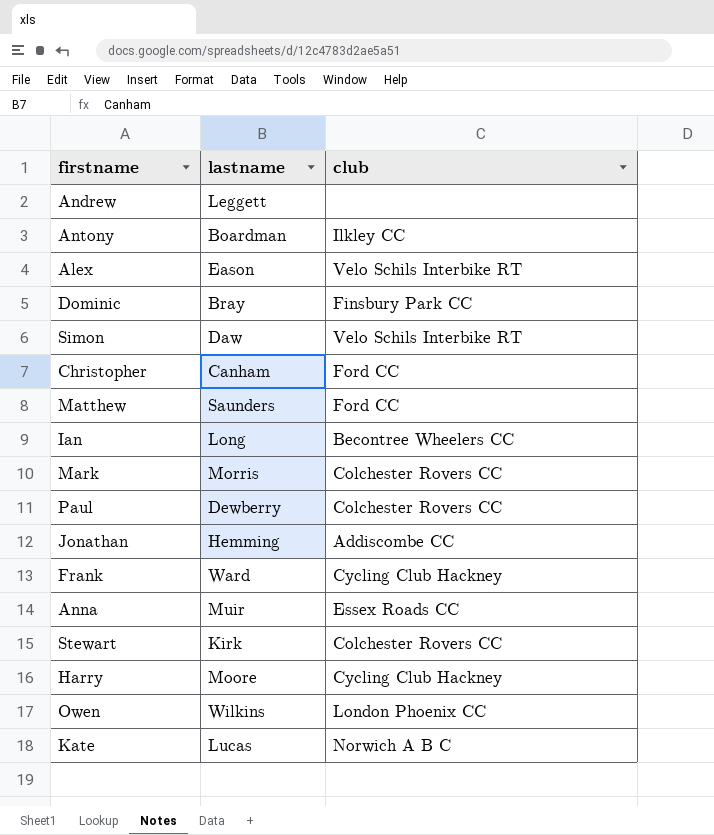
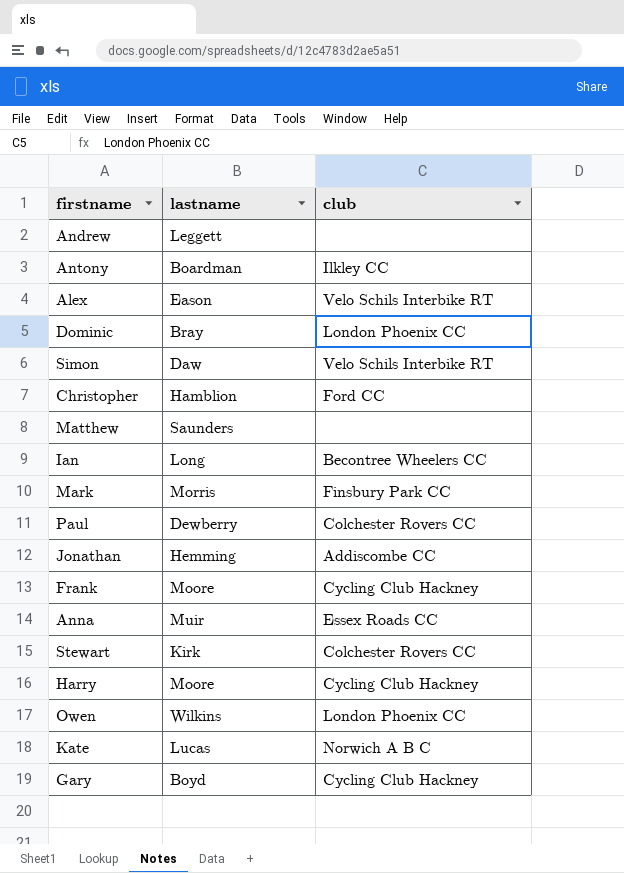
Dominic | club: Finsbury Park CC -> London Phoenix CC
Christopher | lastname: Canham -> Hamblion
Matthew | club: Ford CC -> none
Mark | club: Colchester Rovers CC -> Finsbury Park CC
Frank | lastname: Ward -> Moore
row Gary: none -> Boyd | Cycling Club Hackney

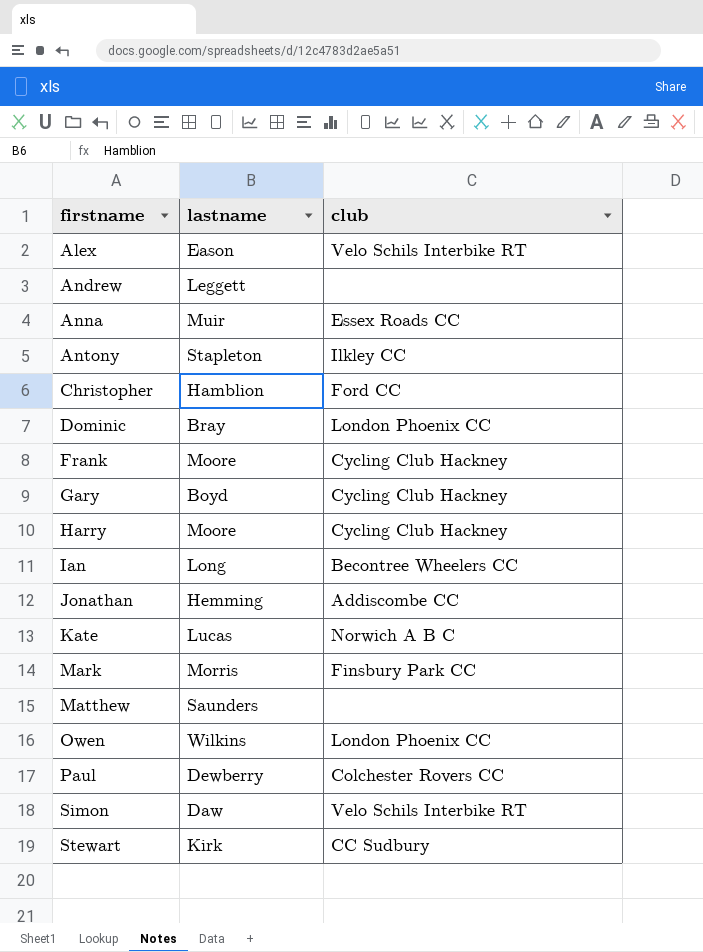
row order: none -> firstname ascending
Antony | lastname: Boardman -> Stapleton
Stewart | club: Colchester Rovers CC -> CC Sudbury

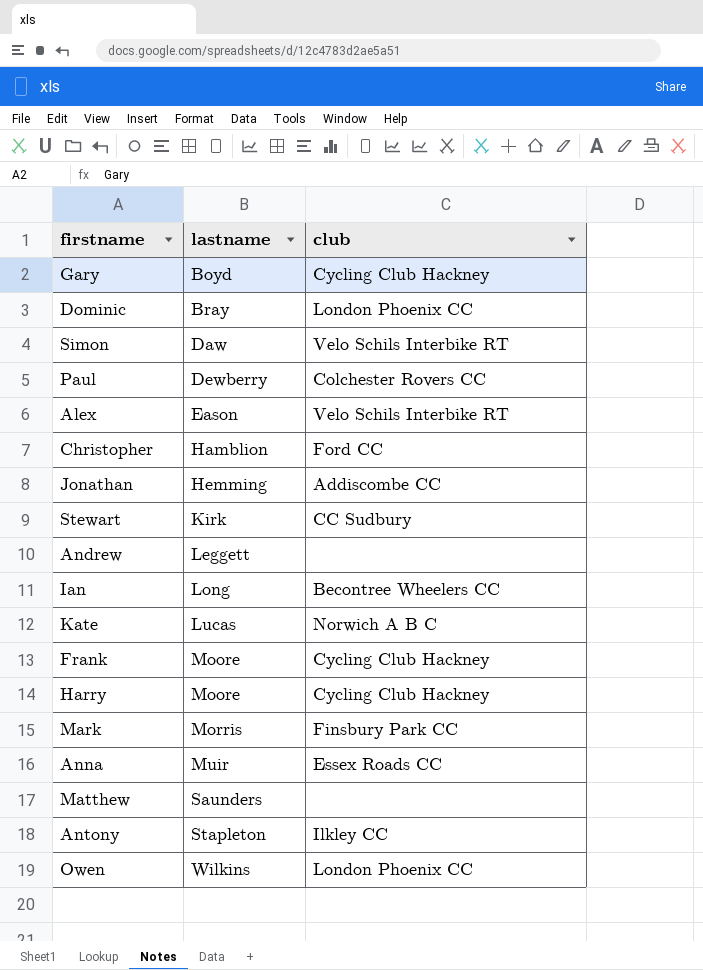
row order: firstname ascending -> lastname ascending

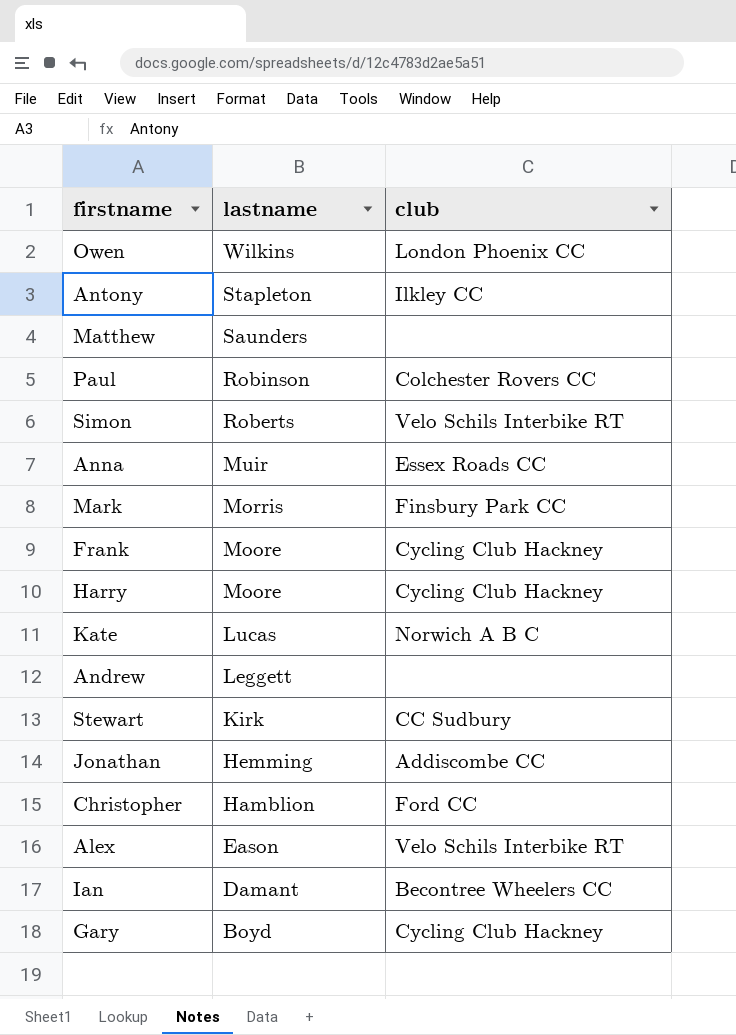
row order: lastname ascending -> lastname descending
row Dominic: Bray | London Phoenix CC -> none
Paul | lastname: Dewberry -> Robinson
Simon | lastname: Daw -> Roberts
Ian | lastname: Long -> Damant

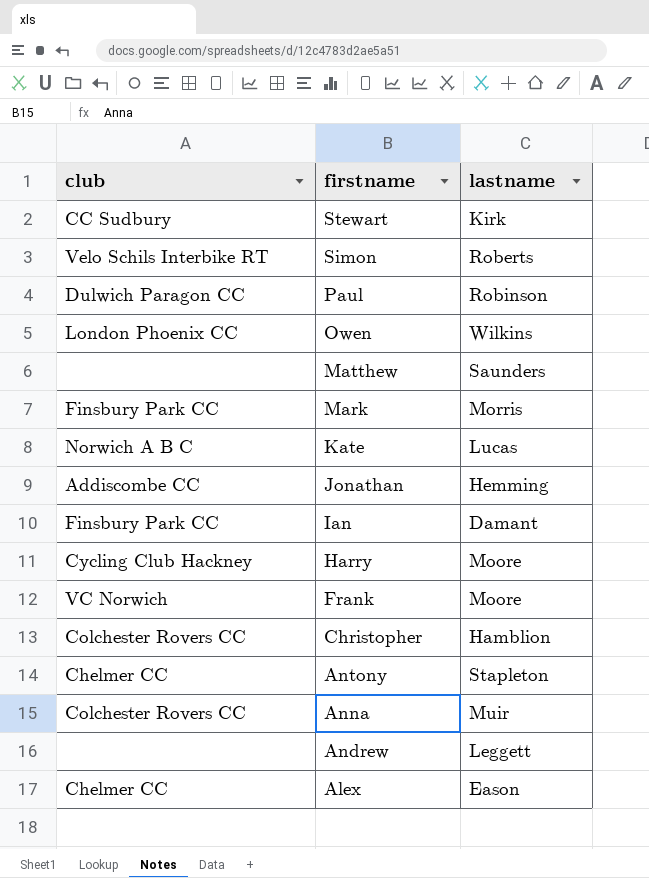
row order: lastname descending -> firstname descending
column club | position: 3 -> 1
row Gary: Boyd | Cycling Club Hackney -> none
Paul | club: Colchester Rovers CC -> Dulwich Paragon CC
Ian | club: Becontree Wheelers CC -> Finsbury Park CC
Frank | club: Cycling Club Hackney -> VC Norwich
Christopher | club: Ford CC -> Colchester Rovers CC
Antony | club: Ilkley CC -> Chelmer CC
Anna | club: Essex Roads CC -> Colchester Rovers CC
Alex | club: Velo Schils Interbike RT -> Chelmer CC

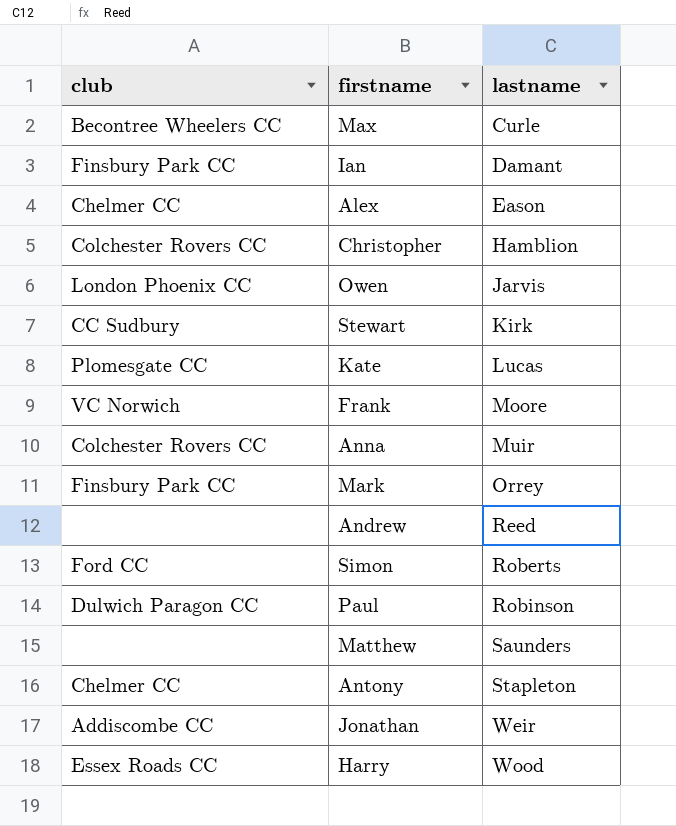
row order: firstname descending -> lastname ascending
row Max: none -> Becontree Wheelers CC | Curle
Owen | lastname: Wilkins -> Jarvis
Kate | club: Norwich A B C -> Plomesgate CC
Mark | lastname: Morris -> Orrey
Andrew | lastname: Leggett -> Reed
Simon | club: Velo Schils Interbike RT -> Ford CC
Jonathan | lastname: Hemming -> Weir
Harry | club: Cycling Club Hackney -> Essex Roads CC
Harry | lastname: Moore -> Wood

